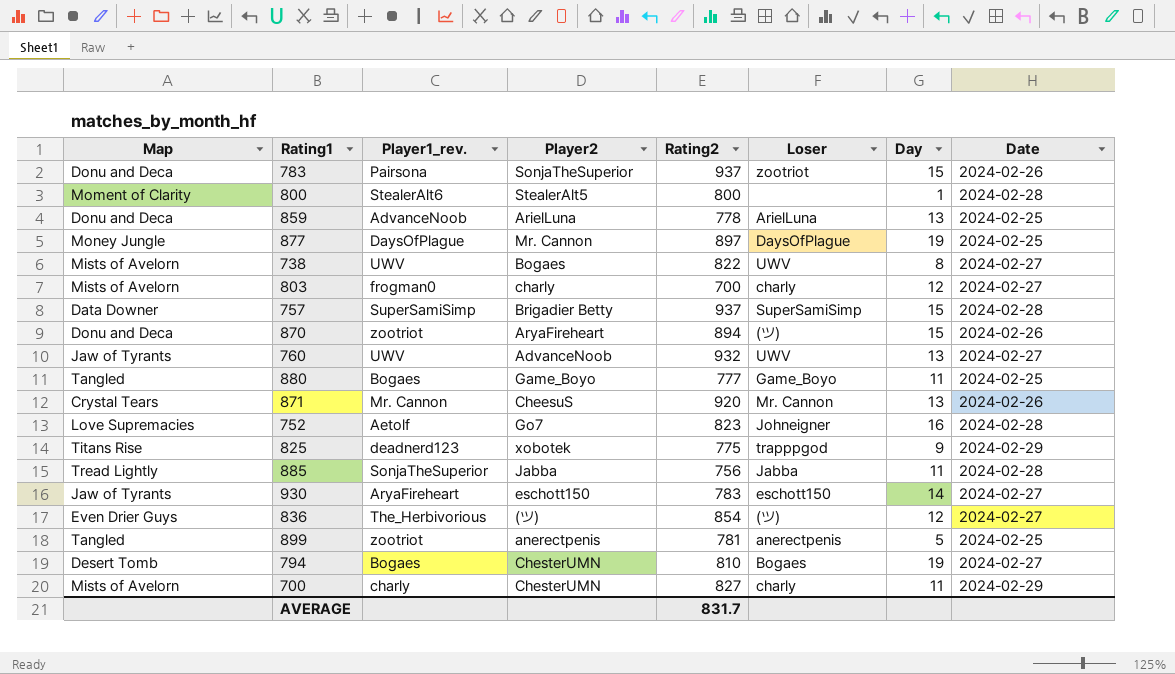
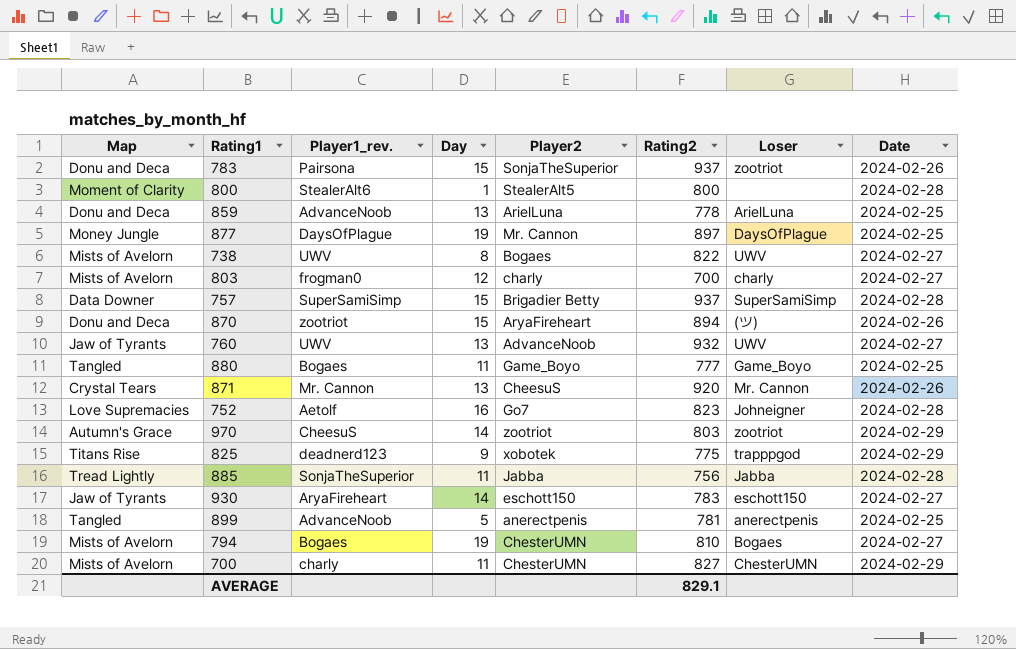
column Day | position: 7 -> 4
row 836: Even Drier Guys | The_Herbivorious | (ツ) | 854 | (ツ) | 12 | 2024-02-27 -> none
row 970: none -> Autumn's Grace | CheesuS | 14 | zootriot | 803 | zootriot | 2024-02-29
899 | Player1_rev.: zootriot -> AdvanceNoob
794 | Map: Desert Tomb -> Mists of Avelorn
700 | Loser: charly -> ChesterUMN
AVERAGE | Rating2: 831.7 -> 829.1

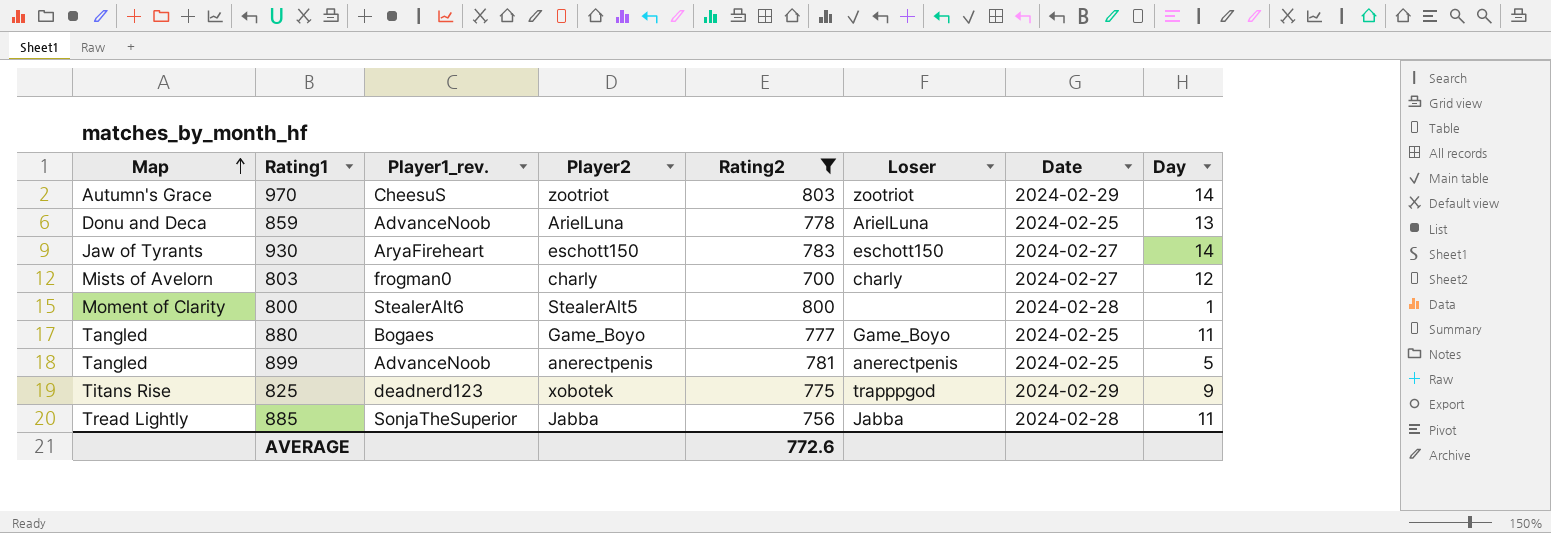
filter: none -> Rating2 <= 803
row order: none -> Map ascending
column Day | position: 4 -> 8
AVERAGE | Rating2: 829.1 -> 772.6

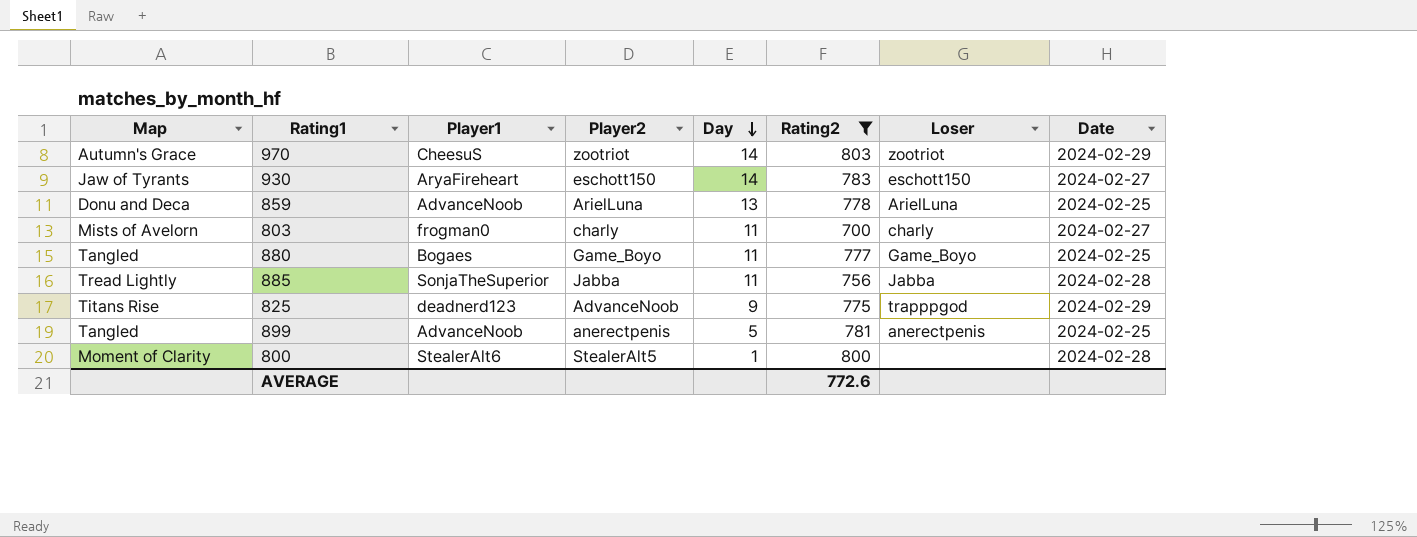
row order: Map ascending -> Day descending
column name: Player1_rev. -> Player1
column Day | position: 8 -> 5
803 | Day: 12 -> 11
825 | Player2: xobotek -> AdvanceNoob

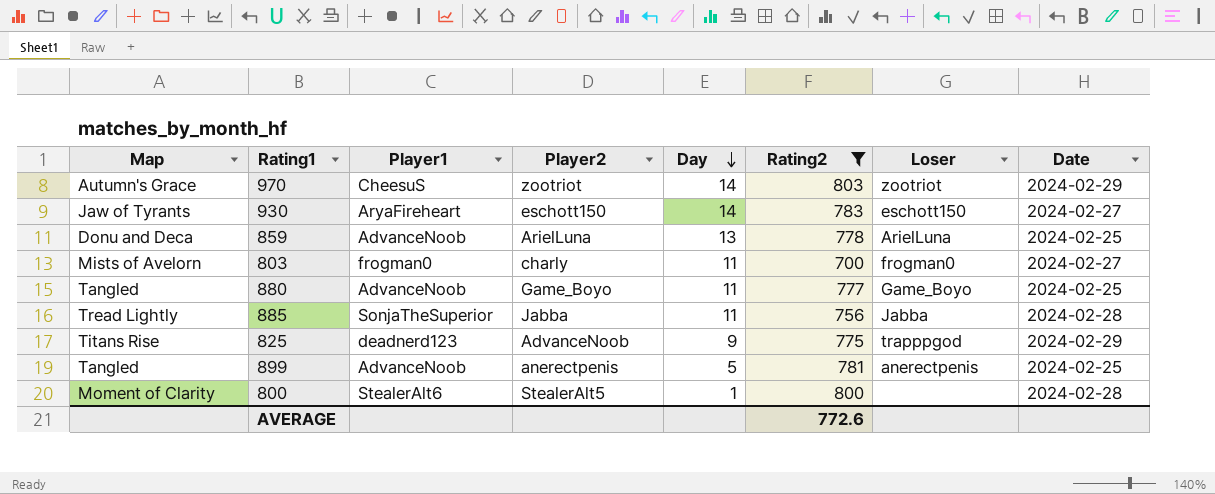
803 | Loser: charly -> frogman0
880 | Player1: Bogaes -> AdvanceNoob

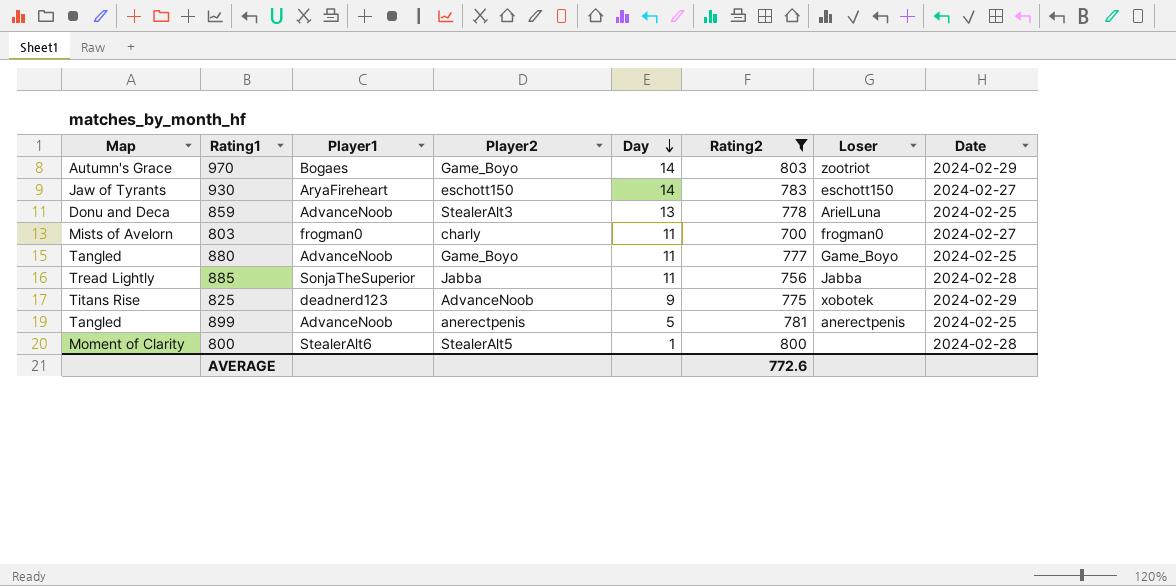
970 | Player1: CheesuS -> Bogaes
970 | Player2: zootriot -> Game_Boyo
859 | Player2: ArielLuna -> StealerAlt3
825 | Loser: trapppgod -> xobotek

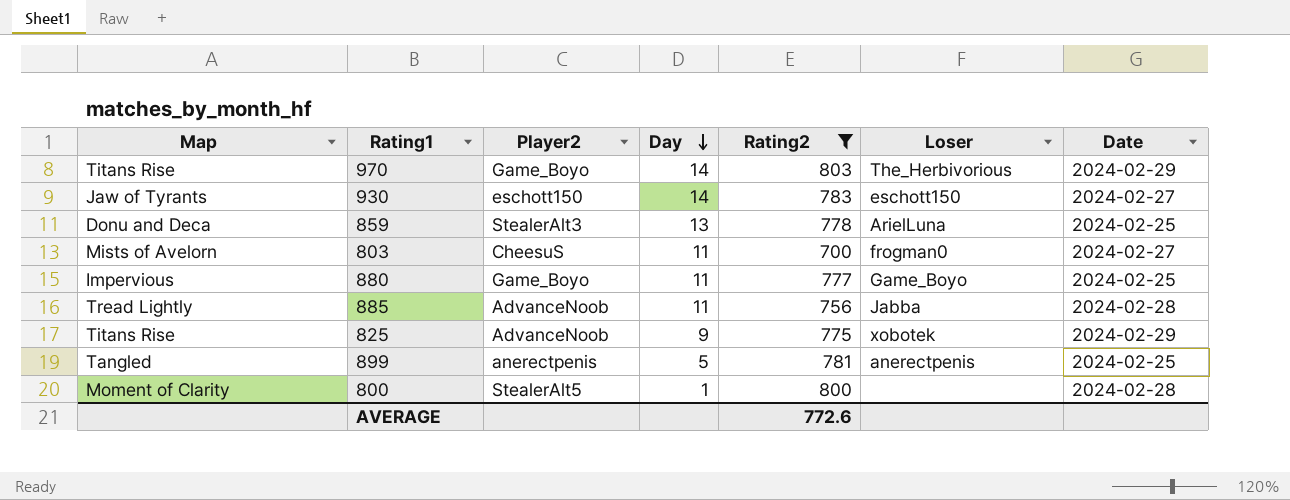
column Player1 | position: 3 -> none
970 | Map: Autumn's Grace -> Titans Rise
970 | Loser: zootriot -> The_Herbivorious
803 | Player2: charly -> CheesuS
880 | Map: Tangled -> Impervious
885 | Player2: Jabba -> AdvanceNoob

